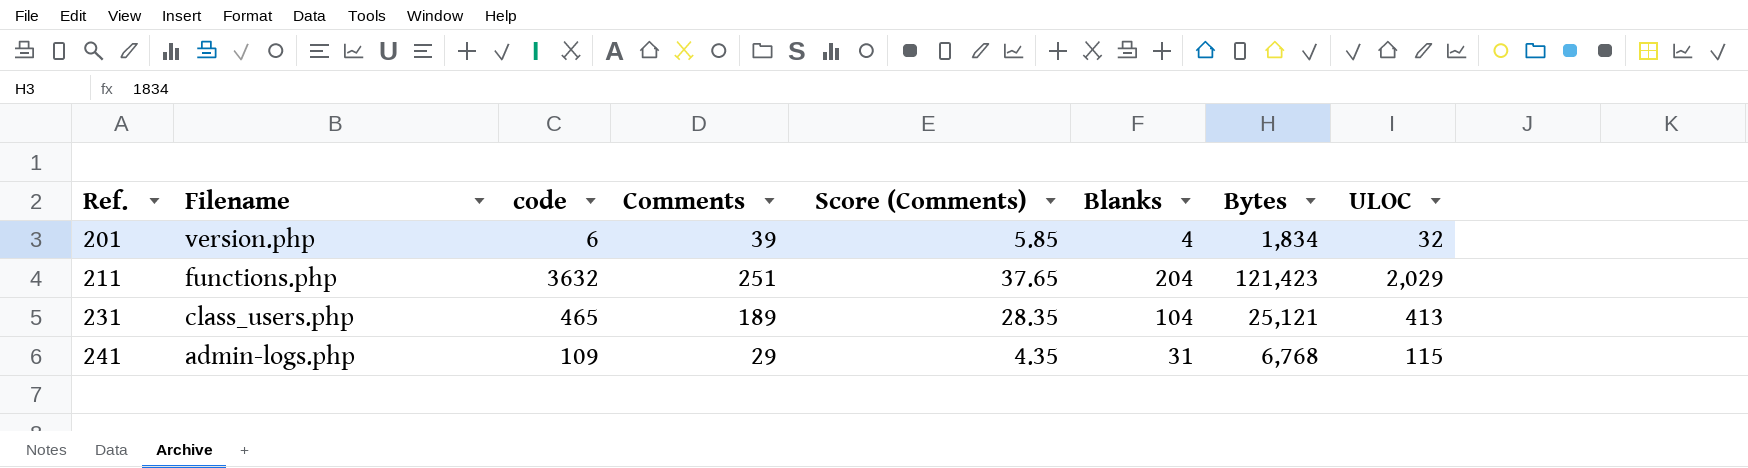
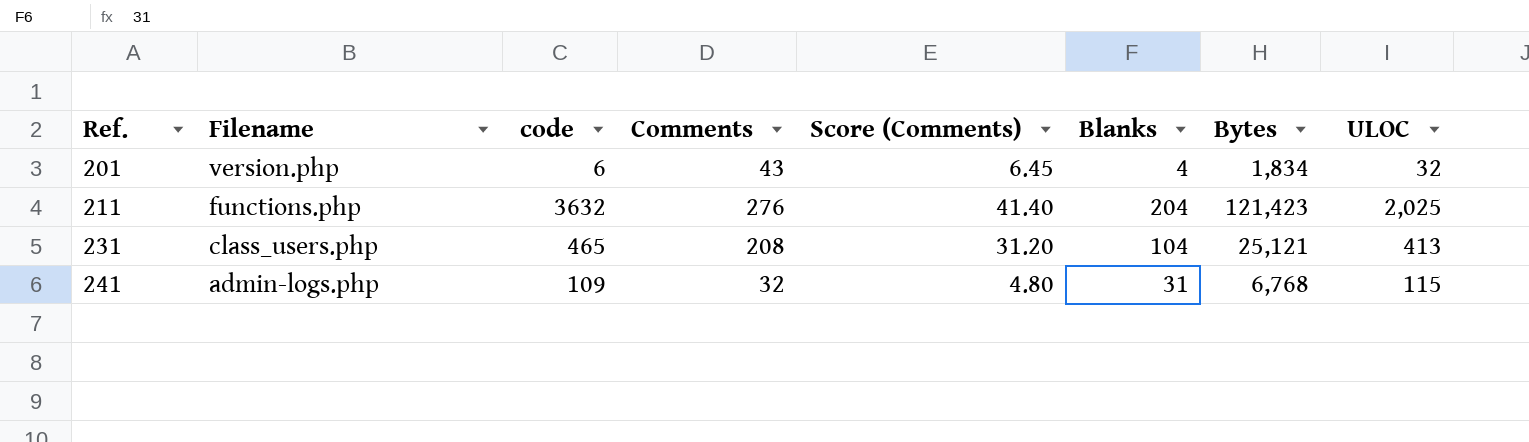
201 | Comments: 39 -> 43
201 | Score (Comments): 5.85 -> 6.45
211 | Comments: 251 -> 276
211 | Score (Comments): 37.65 -> 41.40
211 | ULOC: 2,029 -> 2,025
231 | Comments: 189 -> 208
231 | Score (Comments): 28.35 -> 31.20
241 | Comments: 29 -> 32
241 | Score (Comments): 4.35 -> 4.80

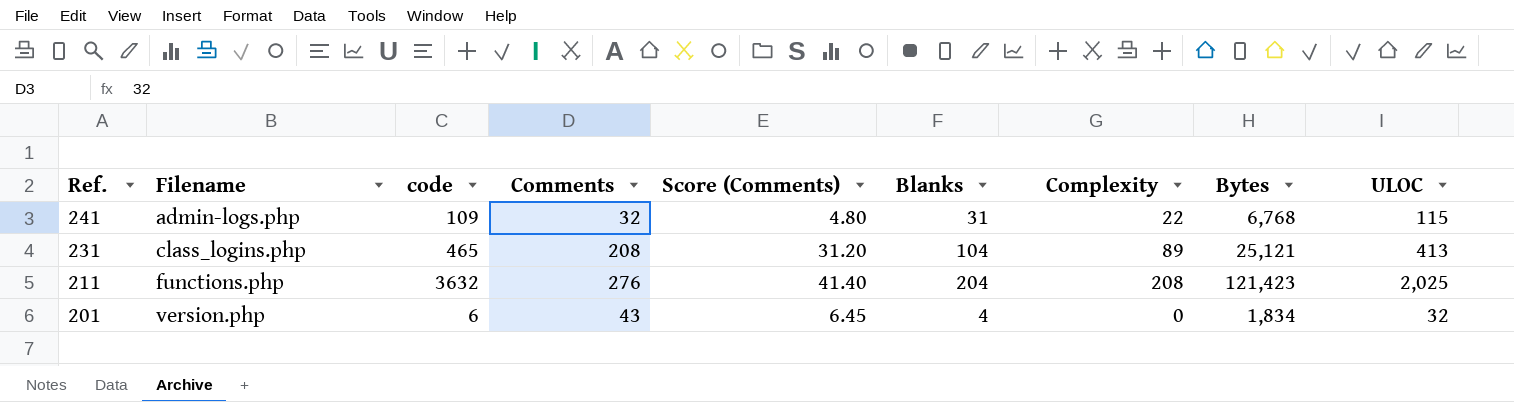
row order: Ref. ascending -> Ref. descending
column Complexity | position: none -> 7
231 | Filename: class_users.php -> class_logins.php

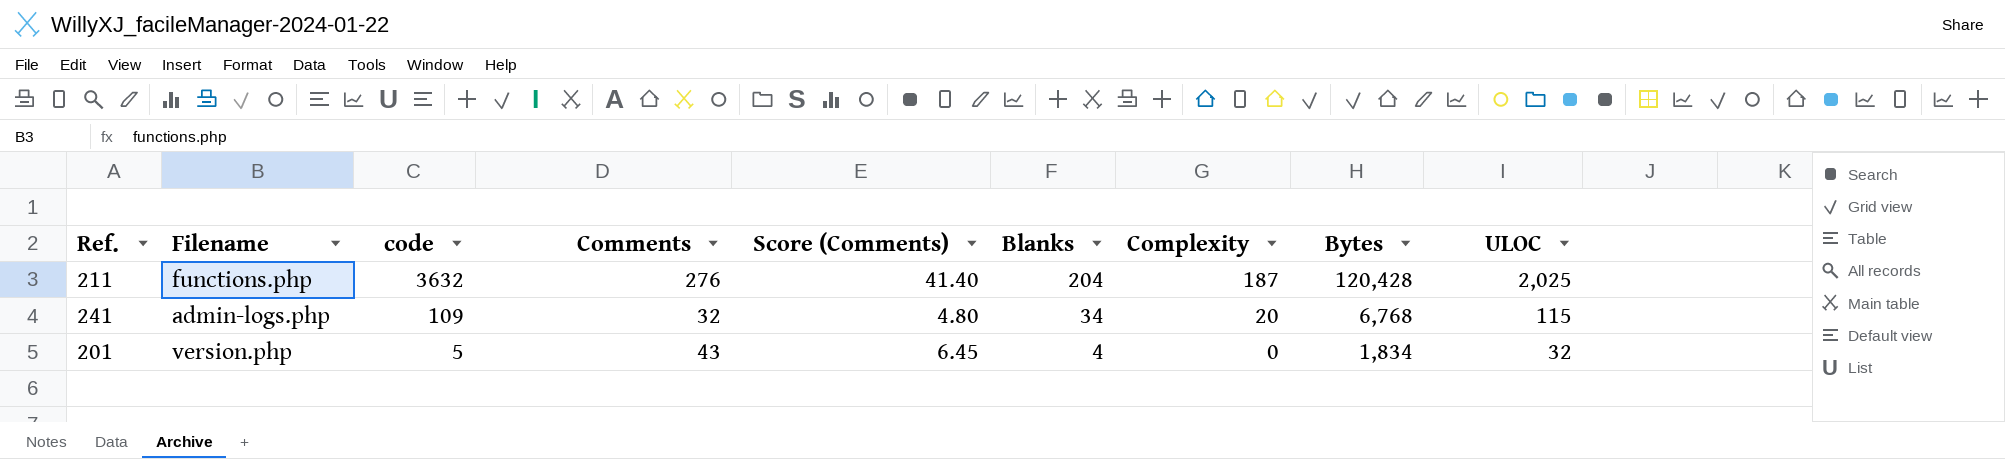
row order: Ref. descending -> code descending
row 231: class_logins.php | 465 | 208 | 31.20 | 104 | 89 | 25,121 | 413 -> none
211 | Complexity: 208 -> 187
211 | Bytes: 121,423 -> 120,428
241 | Blanks: 31 -> 34
241 | Complexity: 22 -> 20
201 | code: 6 -> 5

